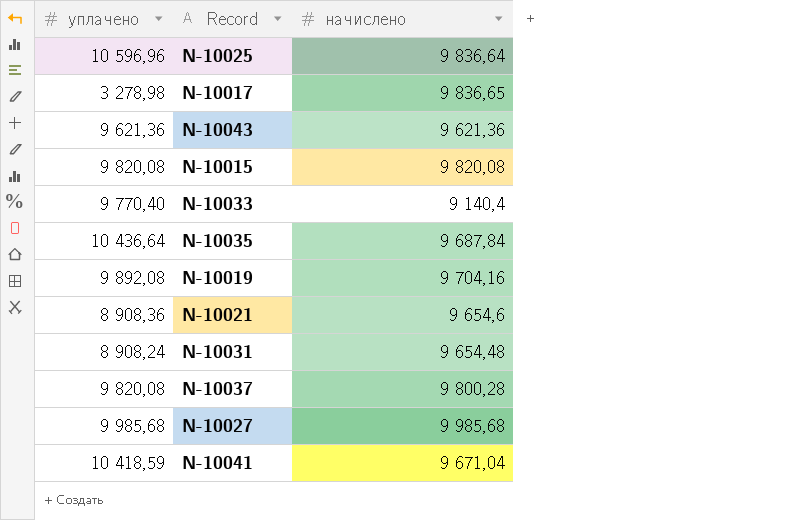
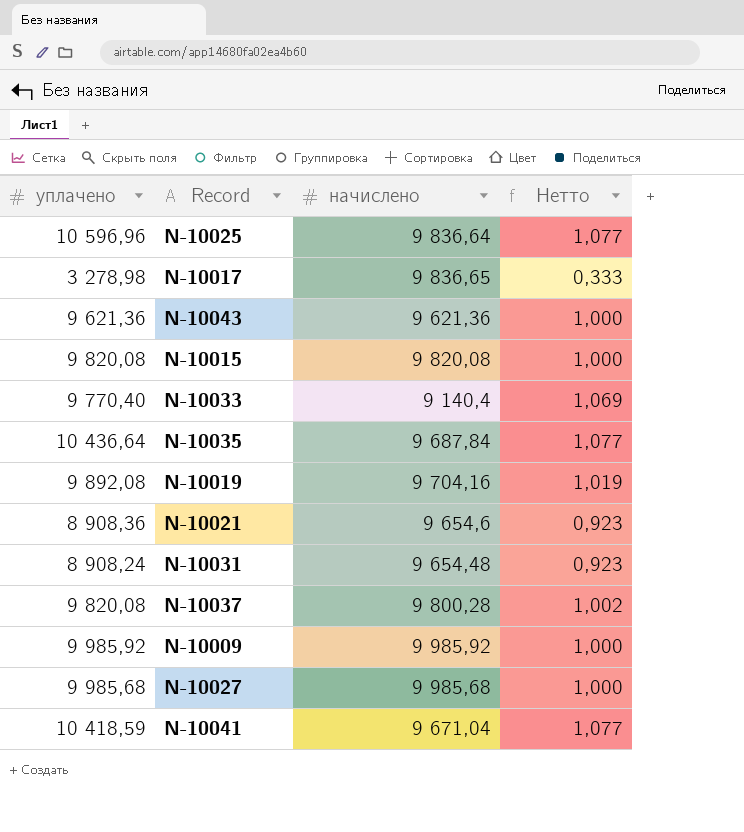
column Нетто | formula: none -> [уплачено] / [начислено]
row N-10009: none -> 9 985,92 | 9 985,92 | 1,000

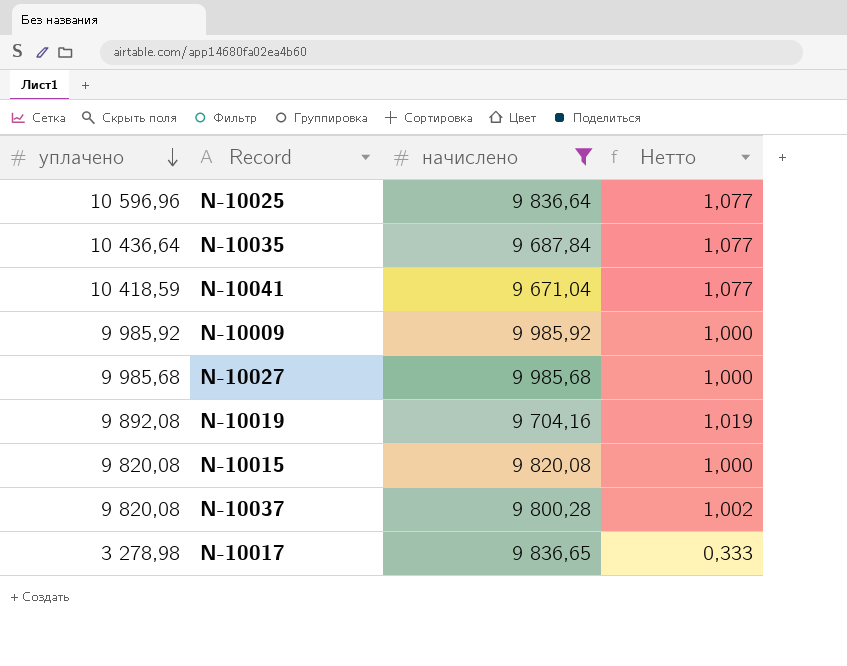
filter: none -> начислено >= 9 671,04
row order: none -> уплачено descending

